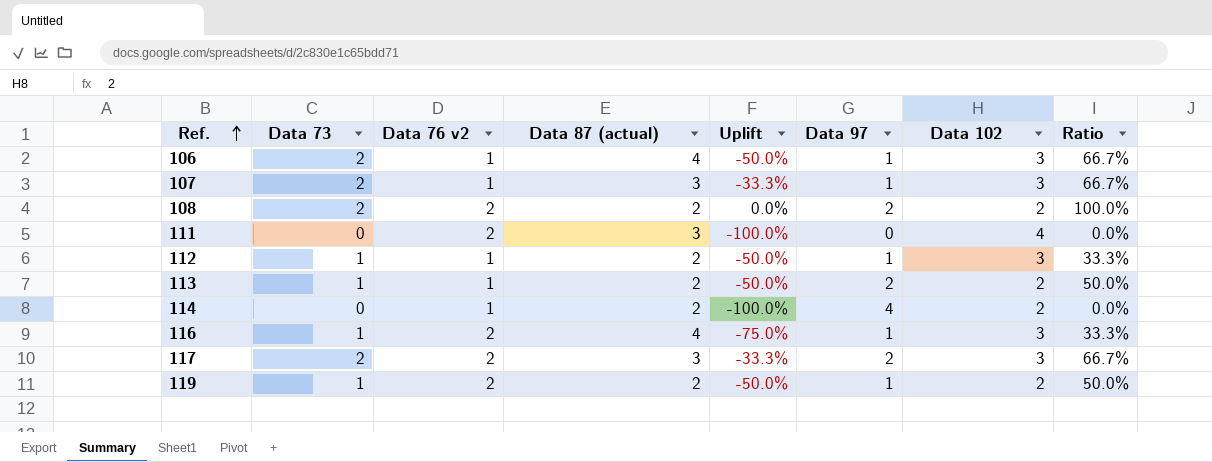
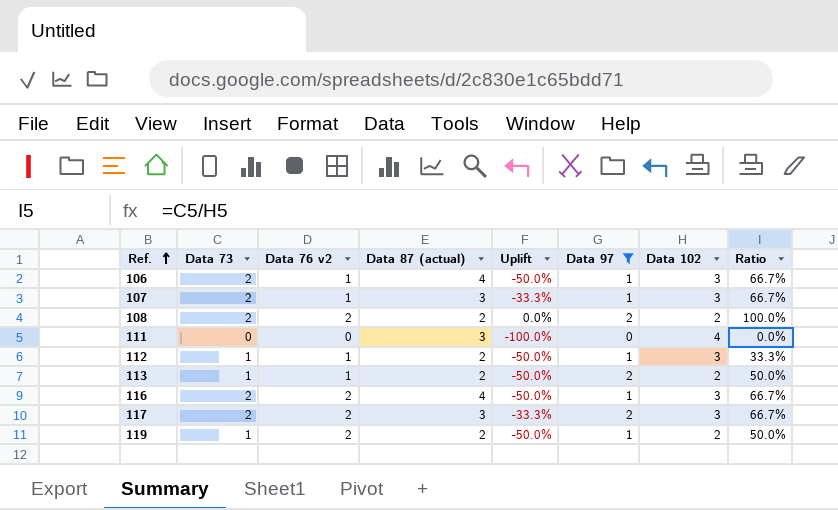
filter: none -> Data 97 != 4
111 | Data 76 v2: 2 -> 0
116 | Data 73: 1 -> 2
116 | Uplift: -75.0% -> -50.0%
116 | Ratio: 33.3% -> 66.7%

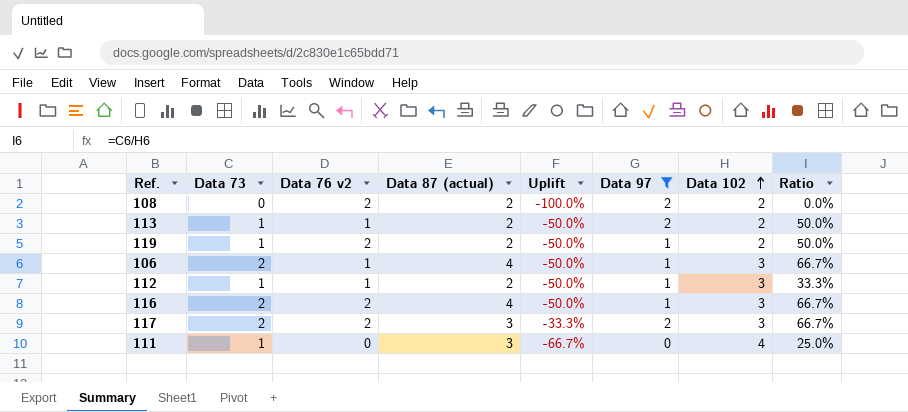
row order: Ref. ascending -> Data 102 ascending
row 107: 2 | 1 | 3 | -33.3% | 1 | 3 | 66.7% -> none
108 | Data 73: 2 -> 0
108 | Uplift: 0.0% -> -100.0%
108 | Ratio: 100.0% -> 0.0%
111 | Data 73: 0 -> 1
111 | Uplift: -100.0% -> -66.7%
111 | Ratio: 0.0% -> 25.0%

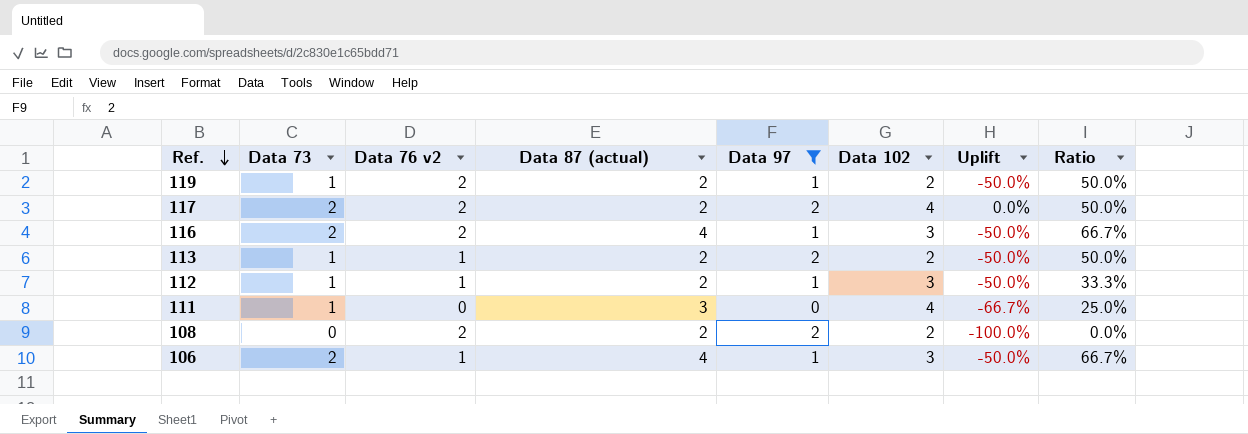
row order: Data 102 ascending -> Ref. descending
column Uplift | position: 5 -> 7
117 | Data 87 (actual): 3 -> 2
117 | Data 102: 3 -> 4
117 | Uplift: -33.3% -> 0.0%
117 | Ratio: 66.7% -> 50.0%

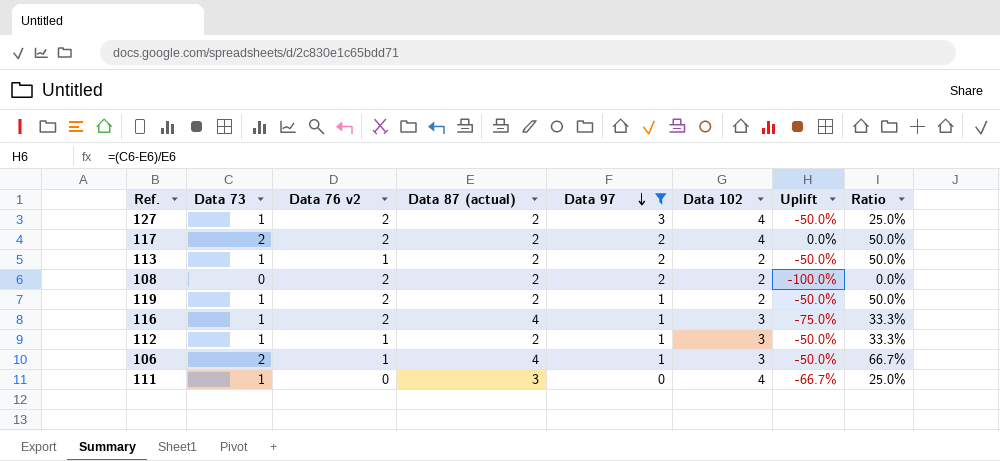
row order: Ref. descending -> Data 97 descending
row 127: none -> 1 | 2 | 2 | 3 | 4 | -50.0% | 25.0%
116 | Data 73: 2 -> 1
116 | Uplift: -50.0% -> -75.0%
116 | Ratio: 66.7% -> 33.3%

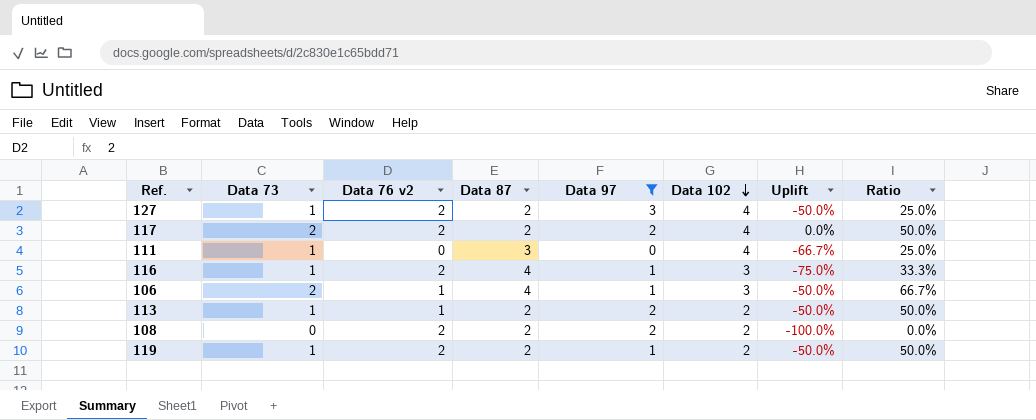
row order: Data 97 descending -> Data 102 descending
column name: Data 87 (actual) -> Data 87
row 112: 1 | 1 | 2 | 1 | 3 | -50.0% | 33.3% -> none

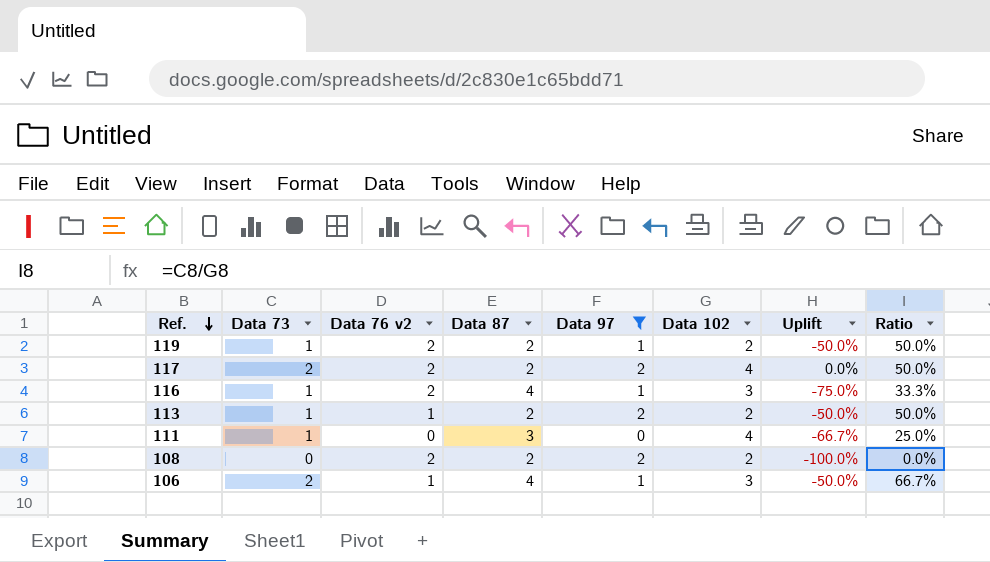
row order: Data 102 descending -> Ref. descending
row 127: 1 | 2 | 2 | 3 | 4 | -50.0% | 25.0% -> none

